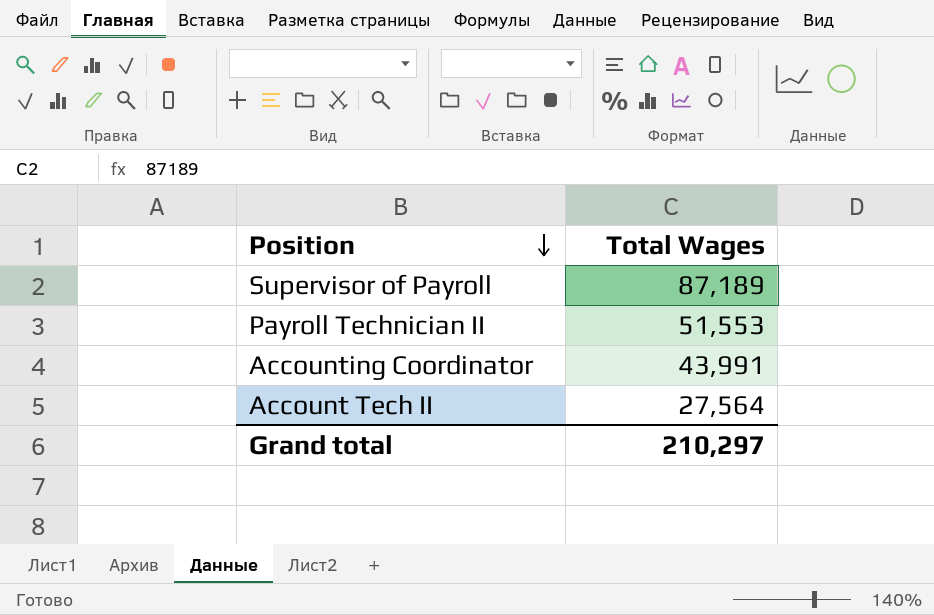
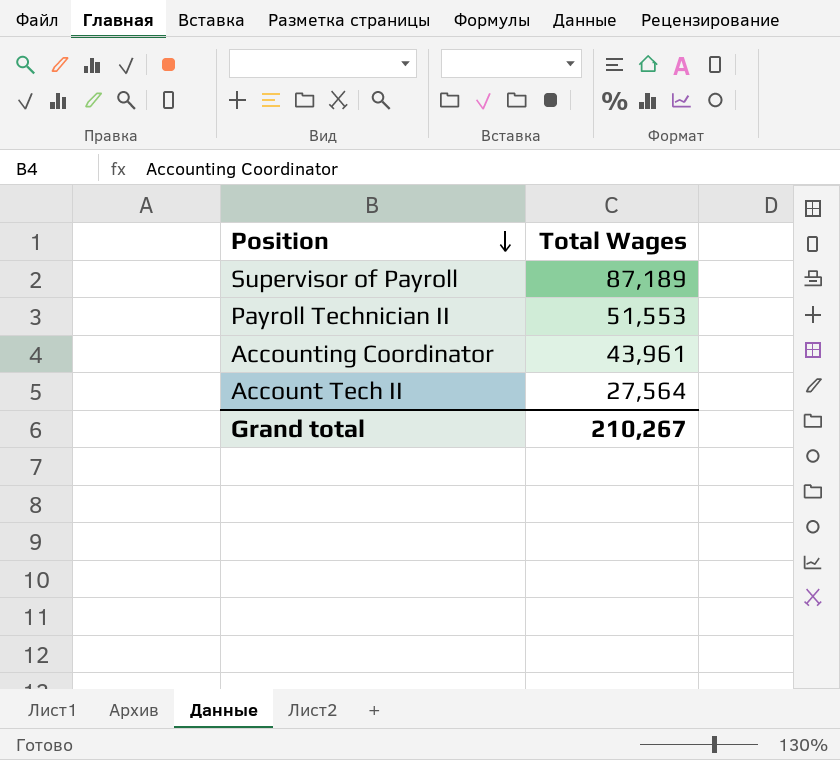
Accounting Coordinator | Total Wages: 43,991 -> 43,961
Grand total | Total Wages: 210,297 -> 210,267

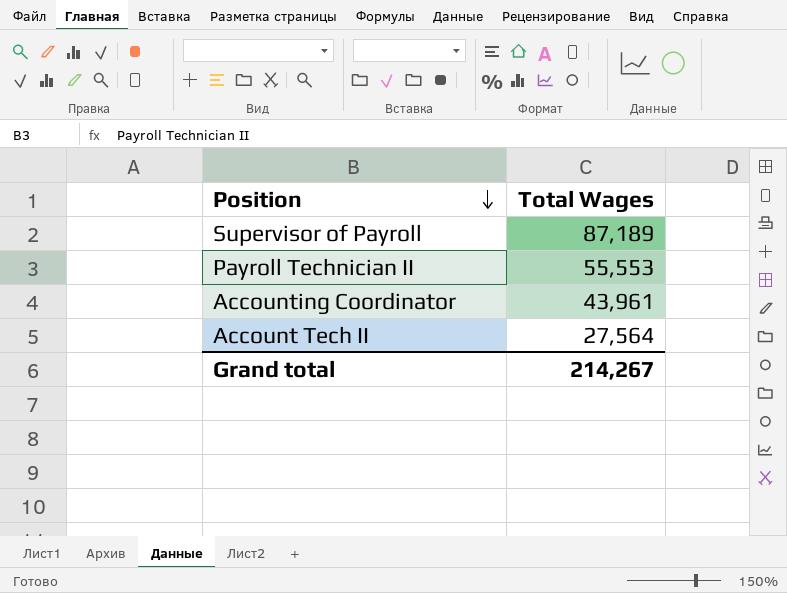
Payroll Technician II | Total Wages: 51,553 -> 55,553
Grand total | Total Wages: 210,267 -> 214,267

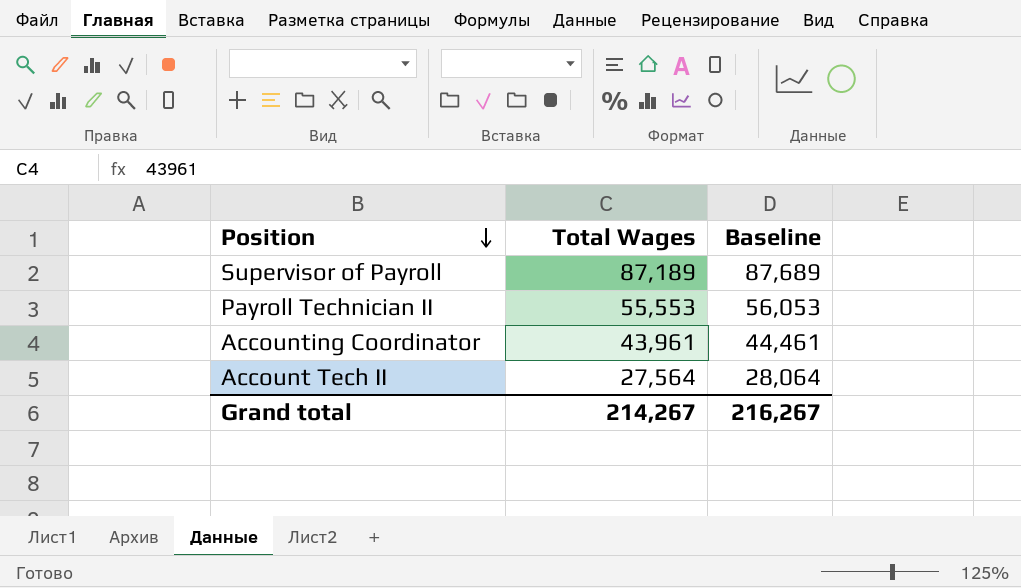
column Baseline | formula: none -> [Total Wages] + 500

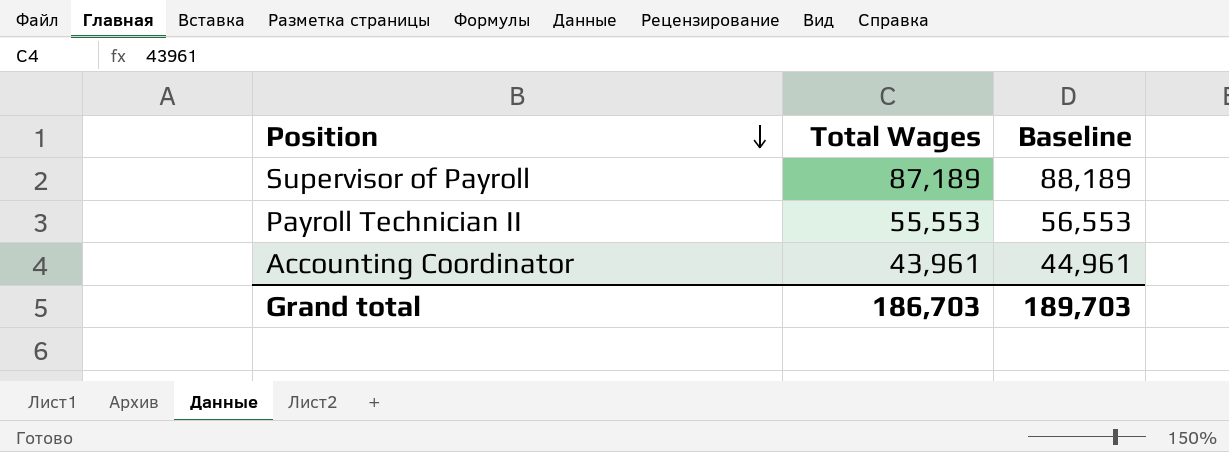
column Baseline | formula: [Total Wages] + 500 -> [Total Wages] + 1000
row Account Tech II: 27,564 | 28,064 -> none
Grand total | Total Wages: 214,267 -> 186,703
Grand total | Baseline: 216,267 -> 189,703

